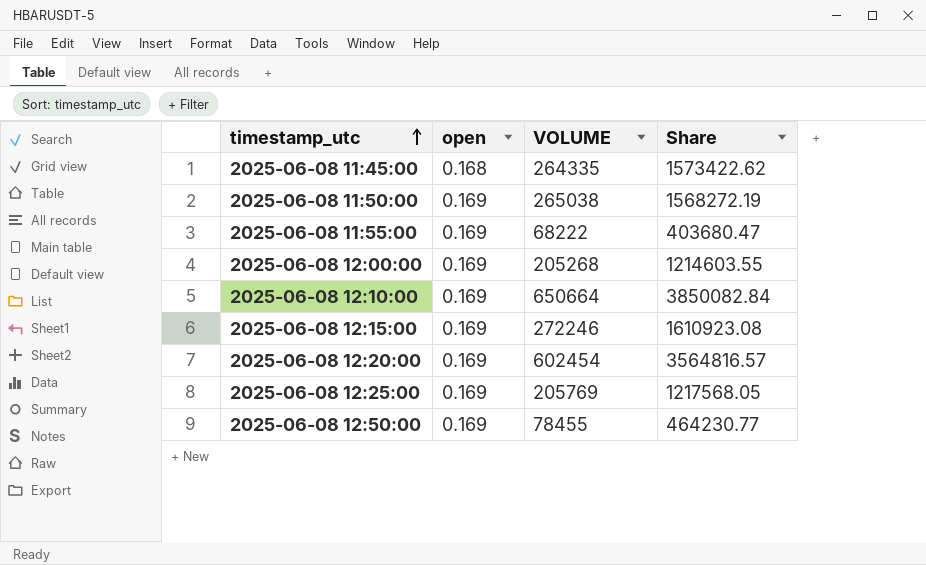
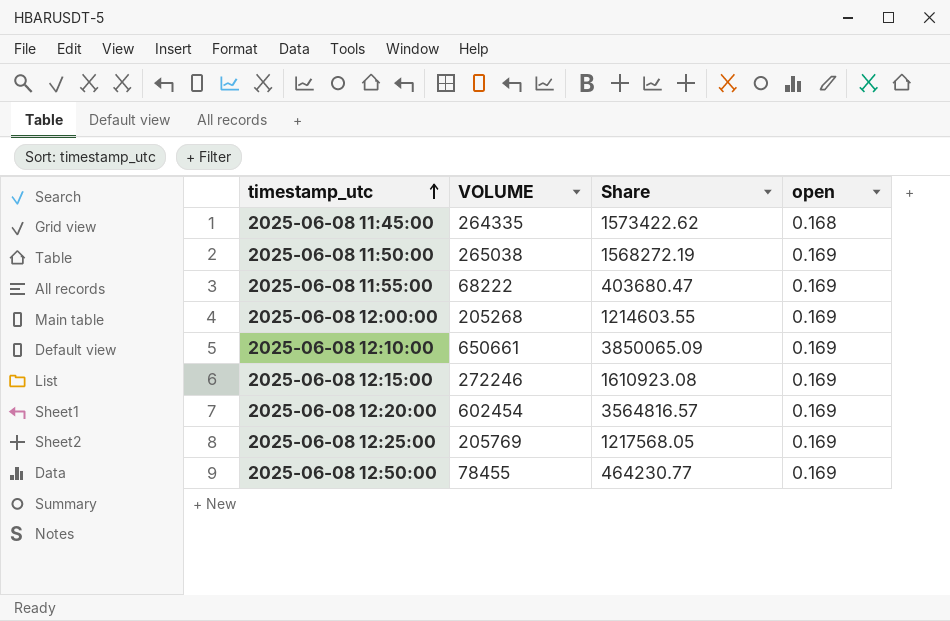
column open | position: 2 -> 4
2025-06-08 12:10:00 | VOLUME: 650664 -> 650661
2025-06-08 12:10:00 | Share: 3850082.84 -> 3850065.09

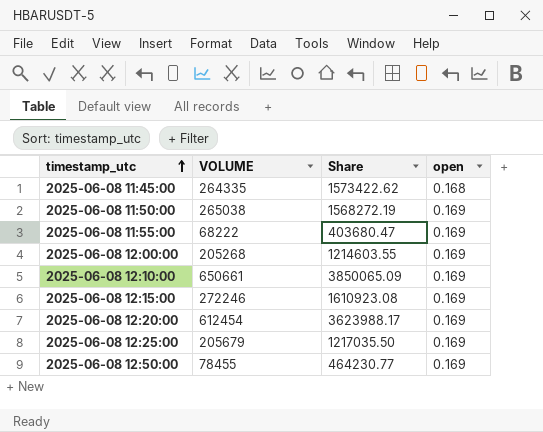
2025-06-08 12:20:00 | VOLUME: 602454 -> 612454
2025-06-08 12:20:00 | Share: 3564816.57 -> 3623988.17
2025-06-08 12:25:00 | VOLUME: 205769 -> 205679
2025-06-08 12:25:00 | Share: 1217568.05 -> 1217035.50

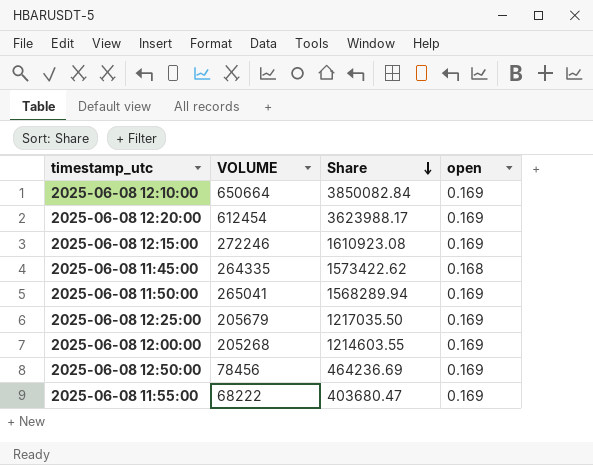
row order: timestamp_utc ascending -> Share descending
2025-06-08 12:10:00 | VOLUME: 650661 -> 650664
2025-06-08 12:10:00 | Share: 3850065.09 -> 3850082.84
2025-06-08 11:50:00 | VOLUME: 265038 -> 265041
2025-06-08 11:50:00 | Share: 1568272.19 -> 1568289.94
2025-06-08 12:50:00 | VOLUME: 78455 -> 78456
2025-06-08 12:50:00 | Share: 464230.77 -> 464236.69

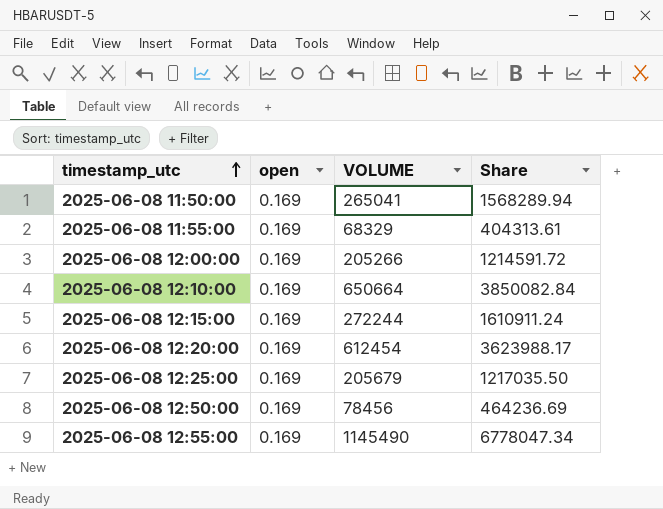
row order: Share descending -> timestamp_utc ascending
column open | position: 4 -> 2
row 2025-06-08 11:45:00: 264335 | 1573422.62 | 0.168 -> none
2025-06-08 11:55:00 | VOLUME: 68222 -> 68329
2025-06-08 11:55:00 | Share: 403680.47 -> 404313.61
2025-06-08 12:00:00 | VOLUME: 205268 -> 205266
2025-06-08 12:00:00 | Share: 1214603.55 -> 1214591.72
2025-06-08 12:15:00 | VOLUME: 272246 -> 272244
2025-06-08 12:15:00 | Share: 1610923.08 -> 1610911.24
row 2025-06-08 12:55:00: none -> 0.169 | 1145490 | 6778047.34

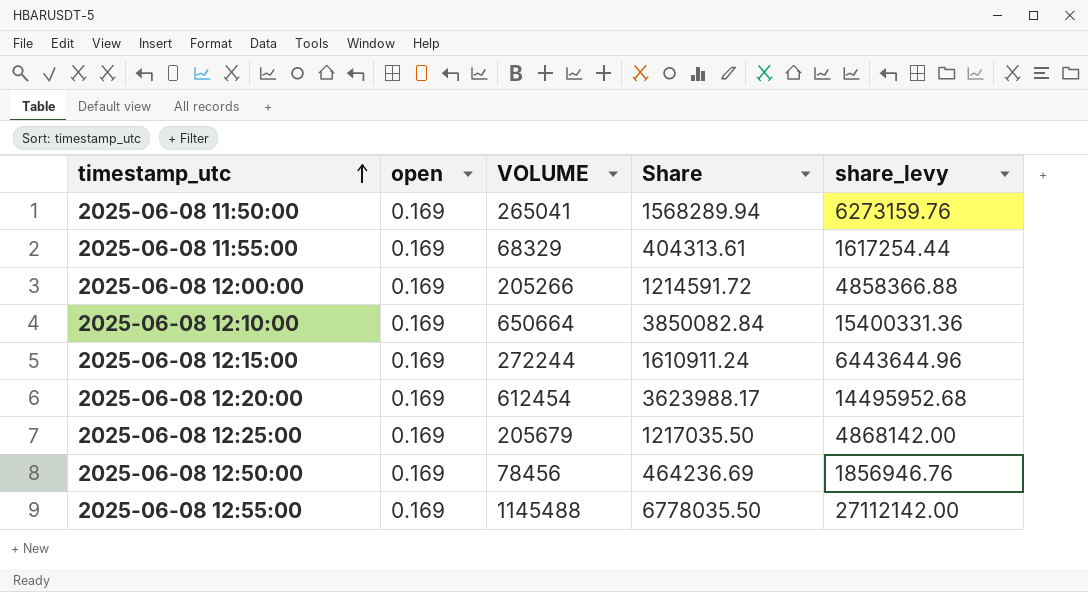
column share_levy | formula: none -> [Share] * 4
2025-06-08 12:55:00 | VOLUME: 1145490 -> 1145488
2025-06-08 12:55:00 | Share: 6778047.34 -> 6778035.50

